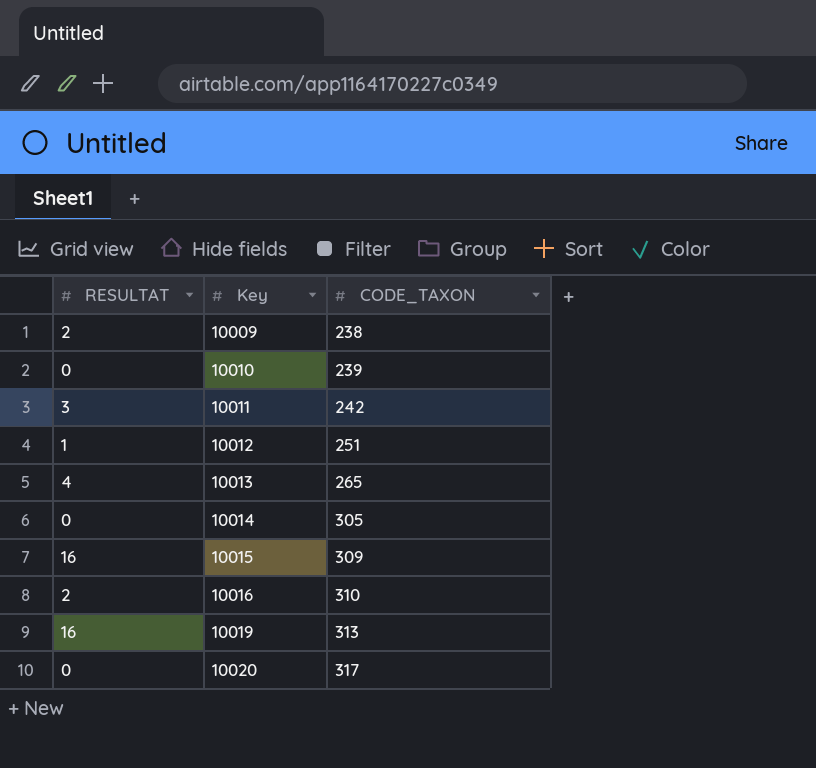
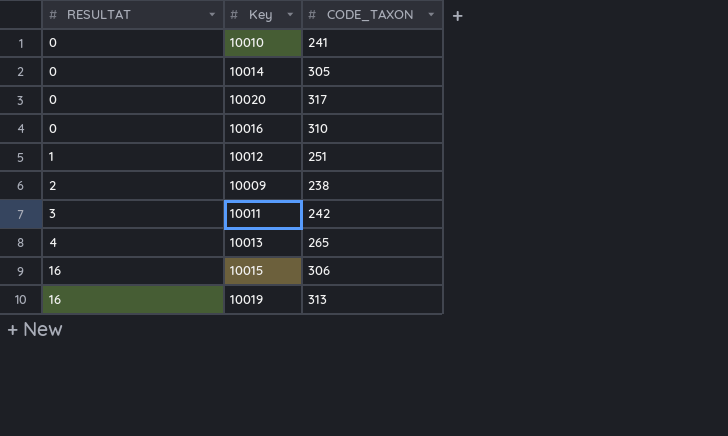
row order: Key ascending -> RESULTAT ascending
10010 | CODE_TAXON: 239 -> 241
10016 | RESULTAT: 2 -> 0
10015 | CODE_TAXON: 309 -> 306

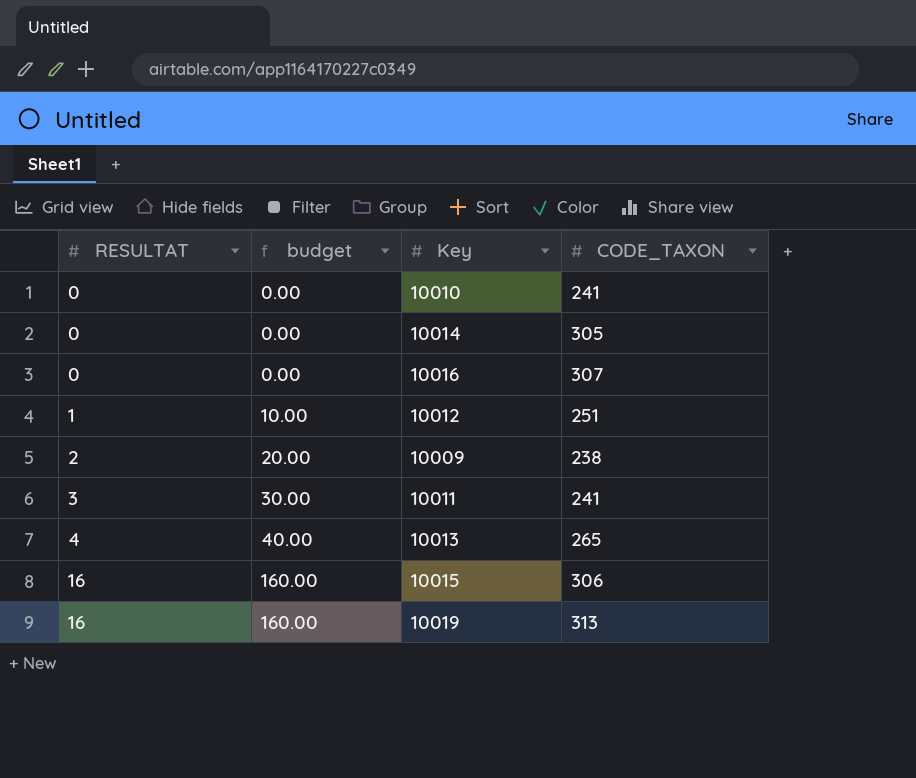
column budget | formula: none -> [RESULTAT] * 10
row 10020: 0 | 317 -> none
10016 | CODE_TAXON: 310 -> 307
10011 | CODE_TAXON: 242 -> 241

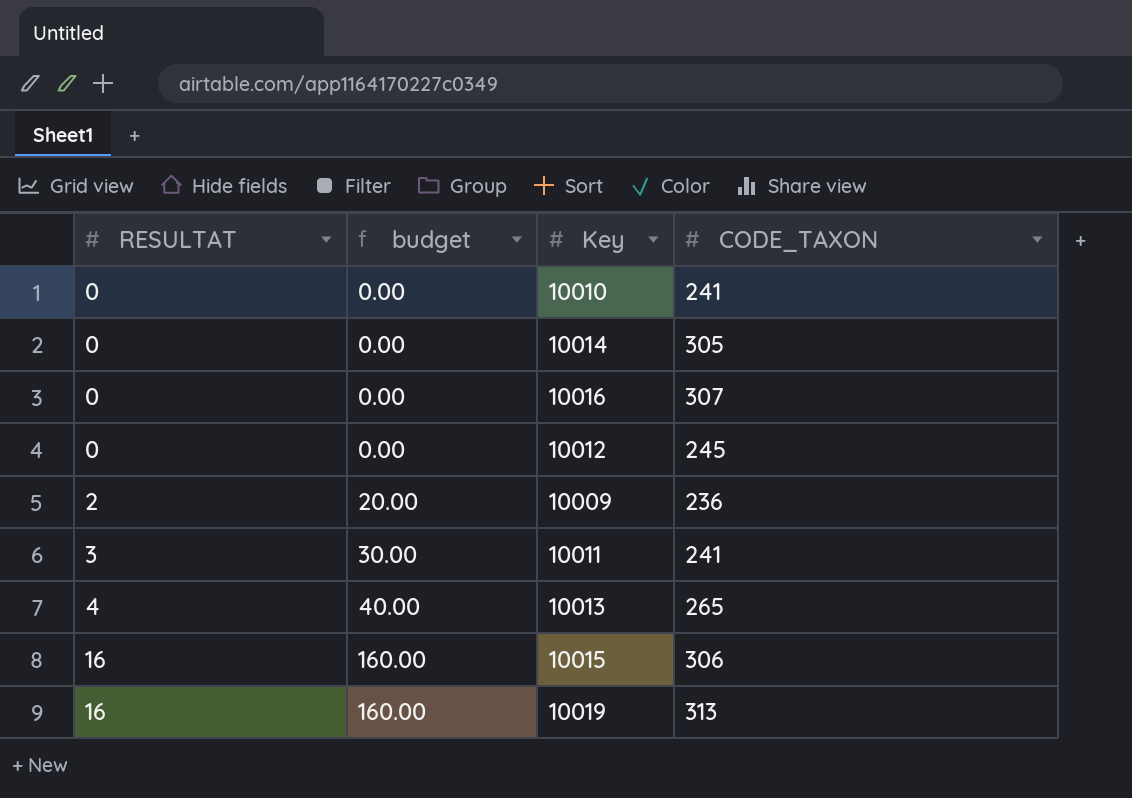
10012 | RESULTAT: 1 -> 0
10012 | budget: 10.00 -> 0.00
10012 | CODE_TAXON: 251 -> 245
10009 | CODE_TAXON: 238 -> 236

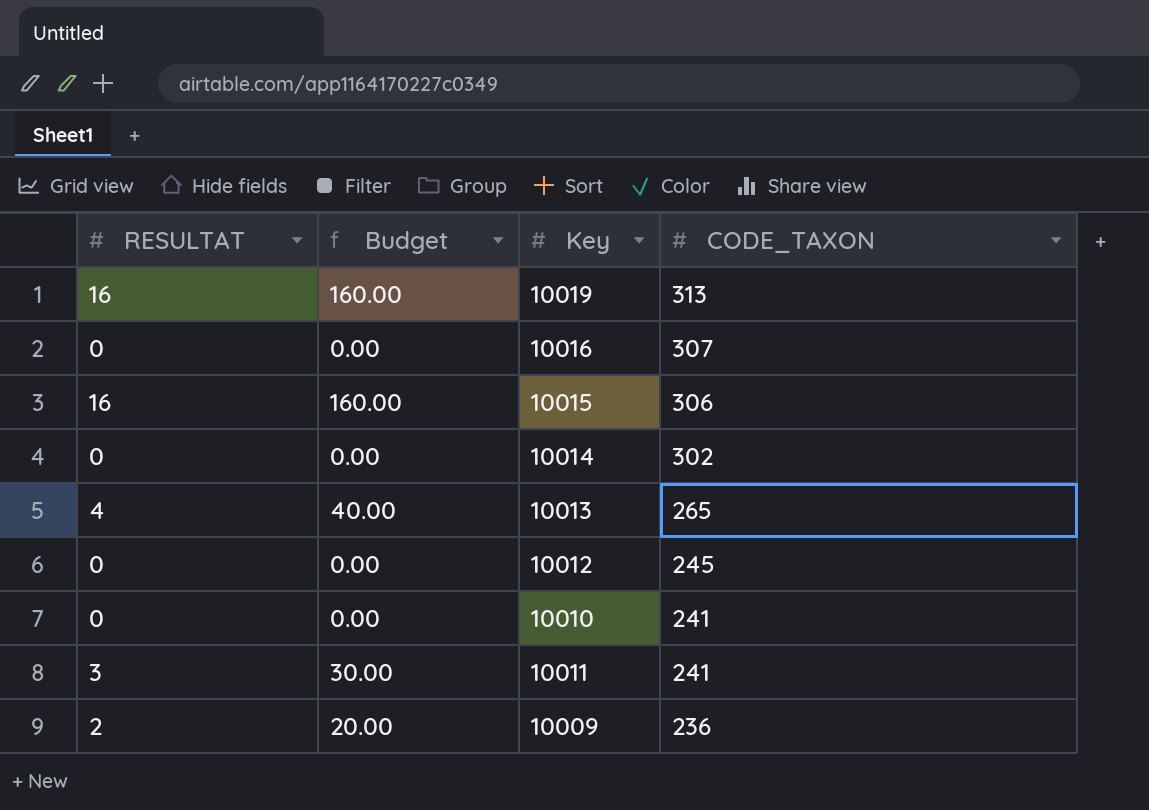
row order: RESULTAT ascending -> CODE_TAXON descending
column name: budget -> Budget
10014 | CODE_TAXON: 305 -> 302

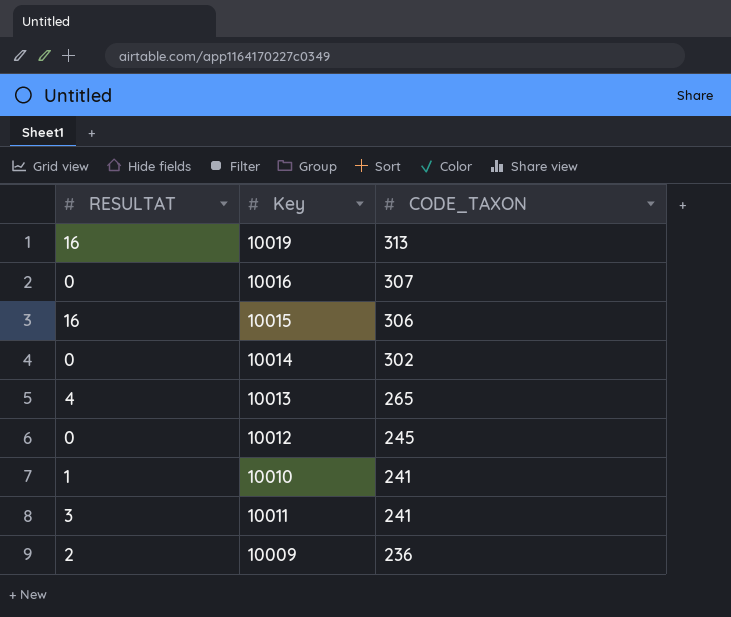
column Budget | formula: [RESULTAT] * 10 -> none
10010 | RESULTAT: 0 -> 1

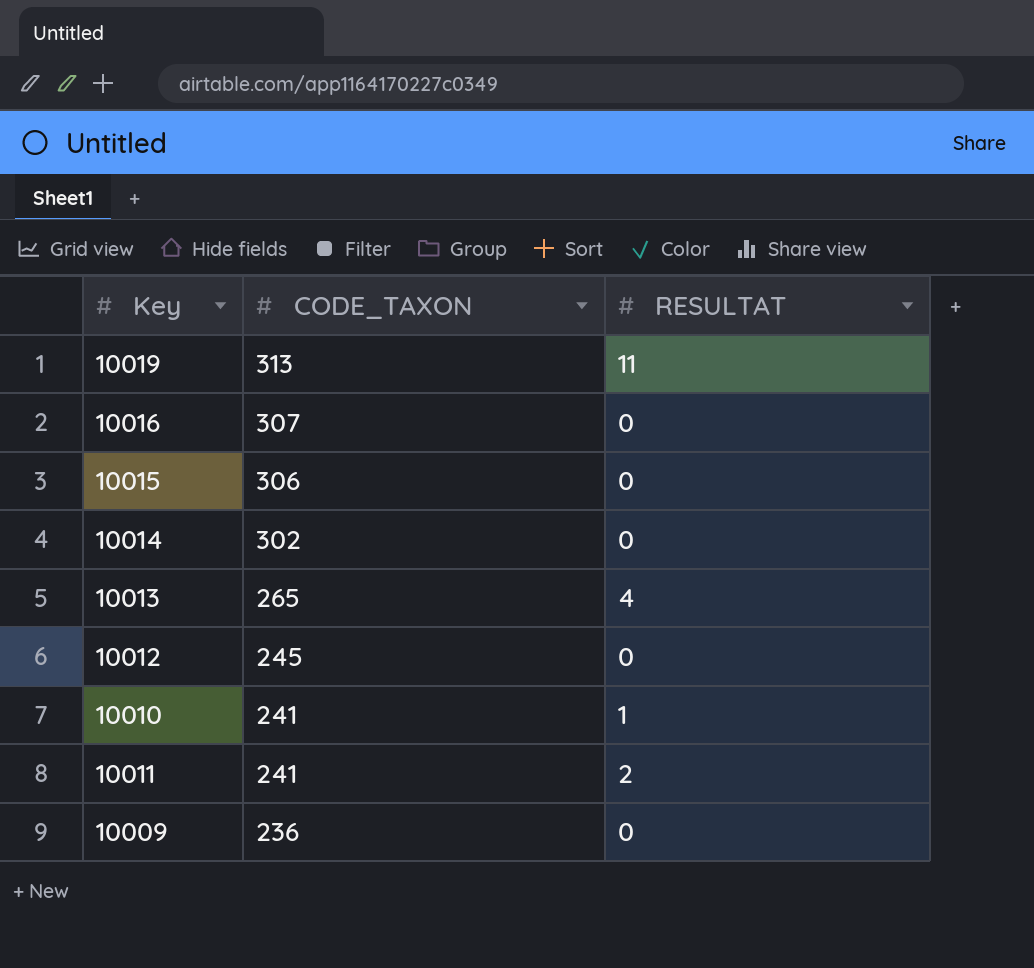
column RESULTAT | position: 1 -> 3
10019 | RESULTAT: 16 -> 11
10015 | RESULTAT: 16 -> 0
10011 | RESULTAT: 3 -> 2
10009 | RESULTAT: 2 -> 0

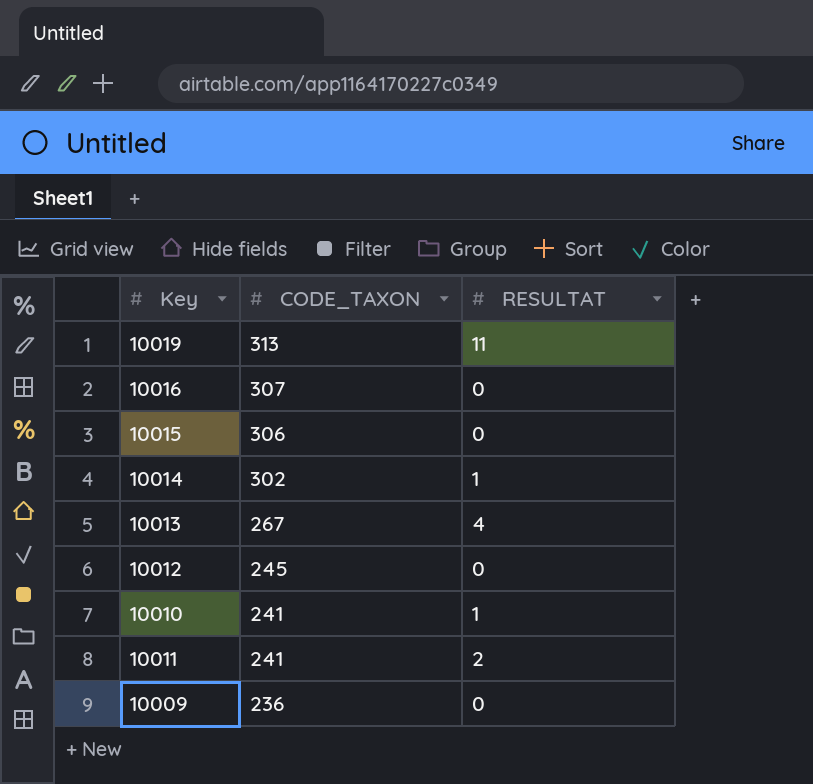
10014 | RESULTAT: 0 -> 1
10013 | CODE_TAXON: 265 -> 267

